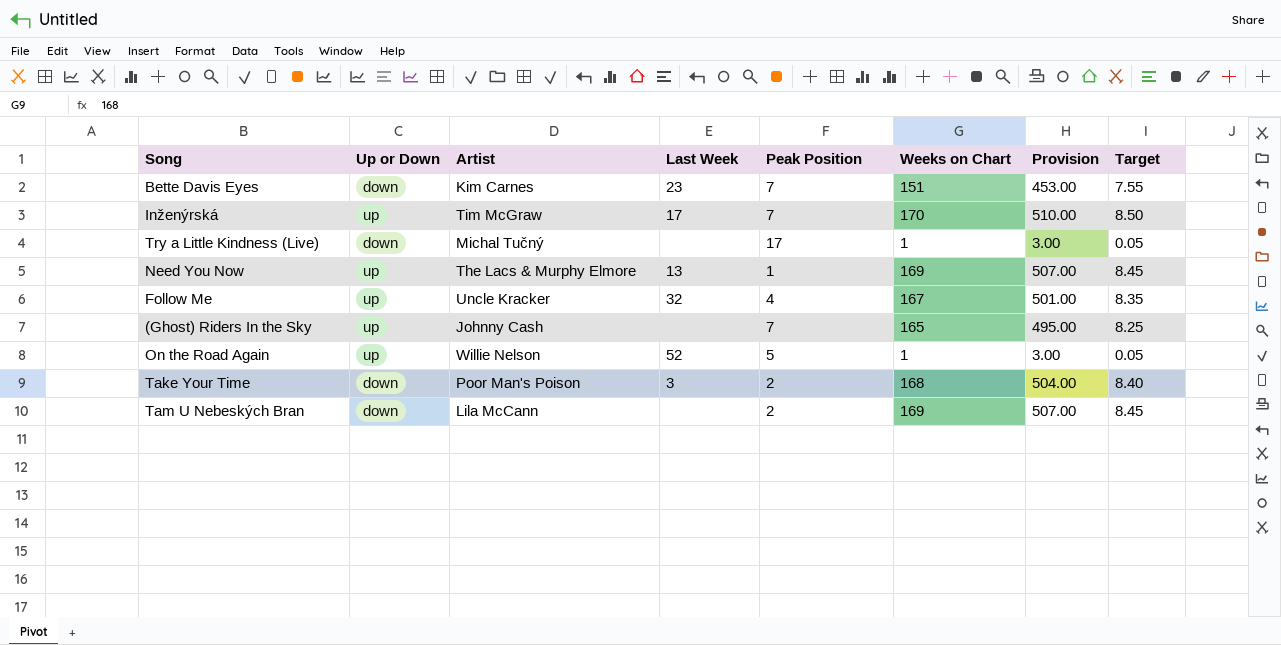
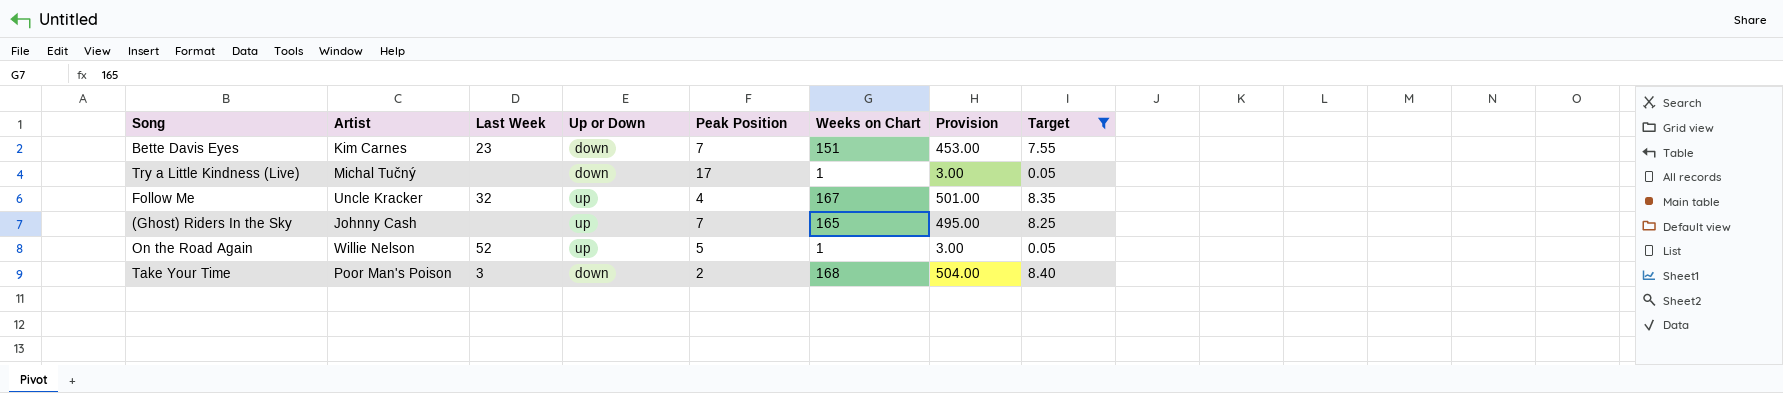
filter: none -> Target <= 8.40
column Up or Down | position: 2 -> 4

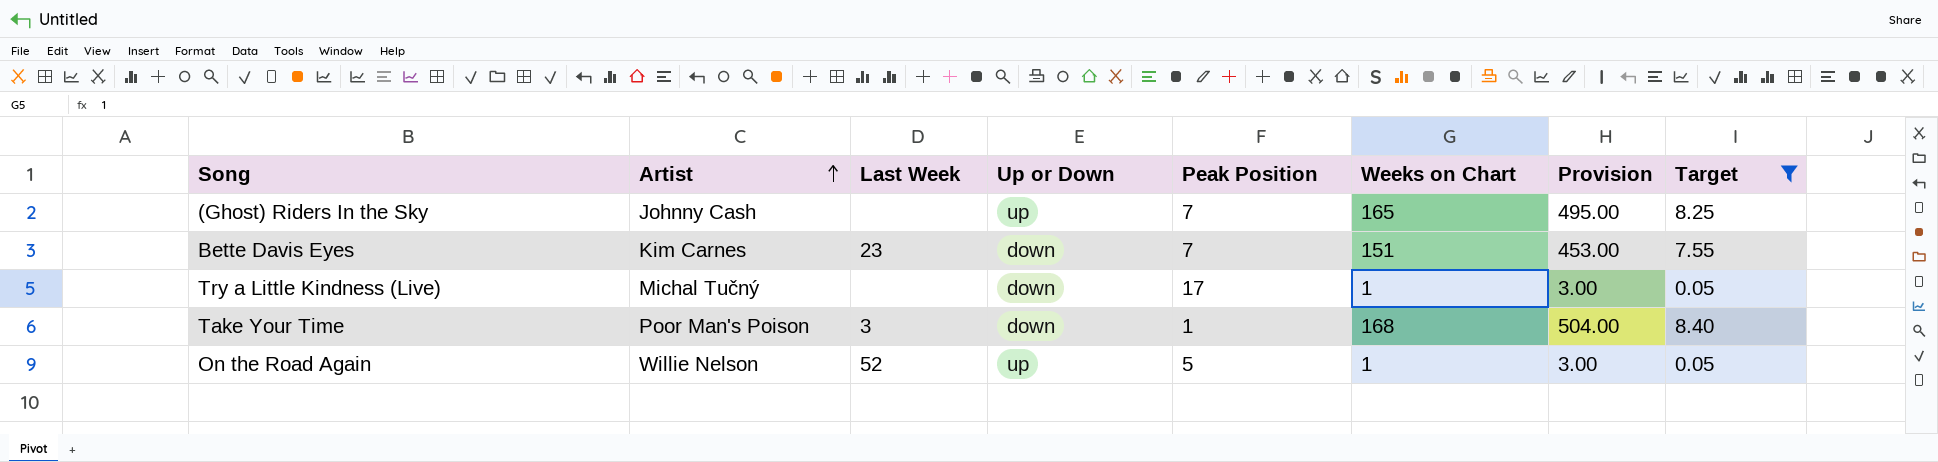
row order: none -> Artist ascending
row Follow Me: Uncle Kracker | 32 | up | 4 | 167 | 501.00 | 8.35 -> none
Take Your Time | Peak Position: 2 -> 1

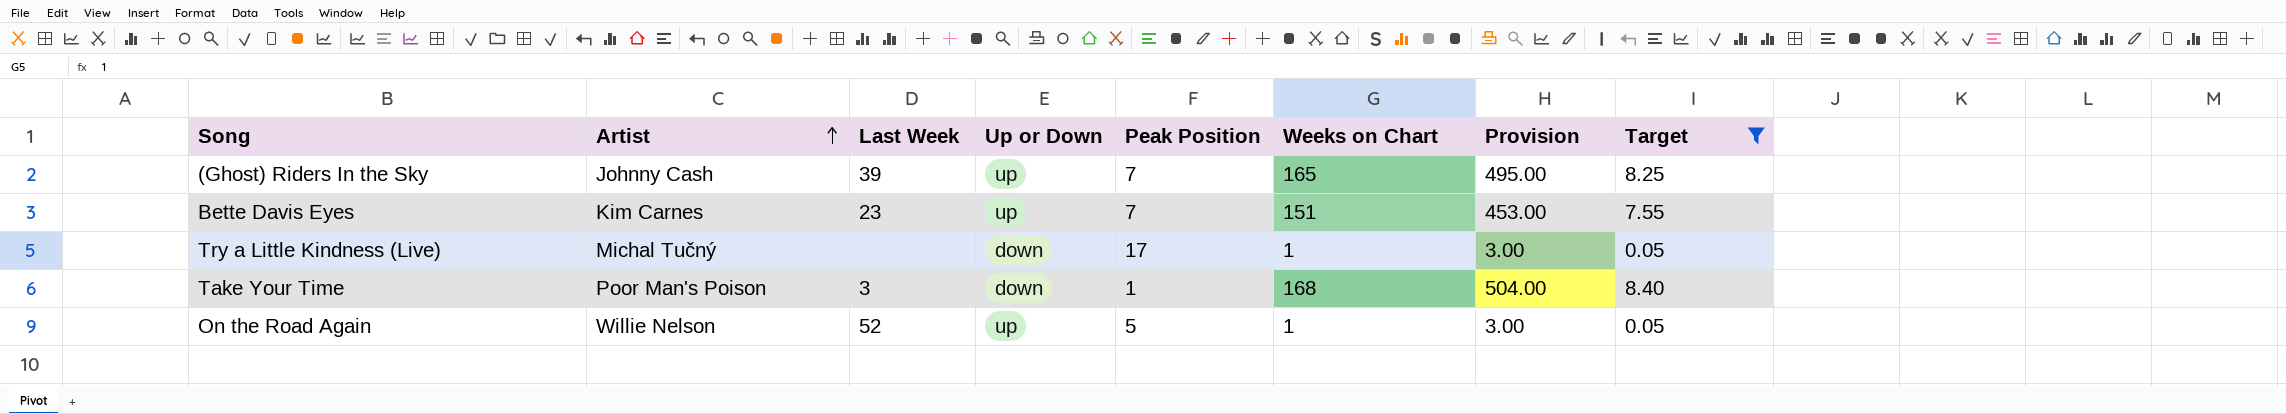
(Ghost) Riders In the Sky | Last Week: none -> 39
Bette Davis Eyes | Up or Down: down -> up

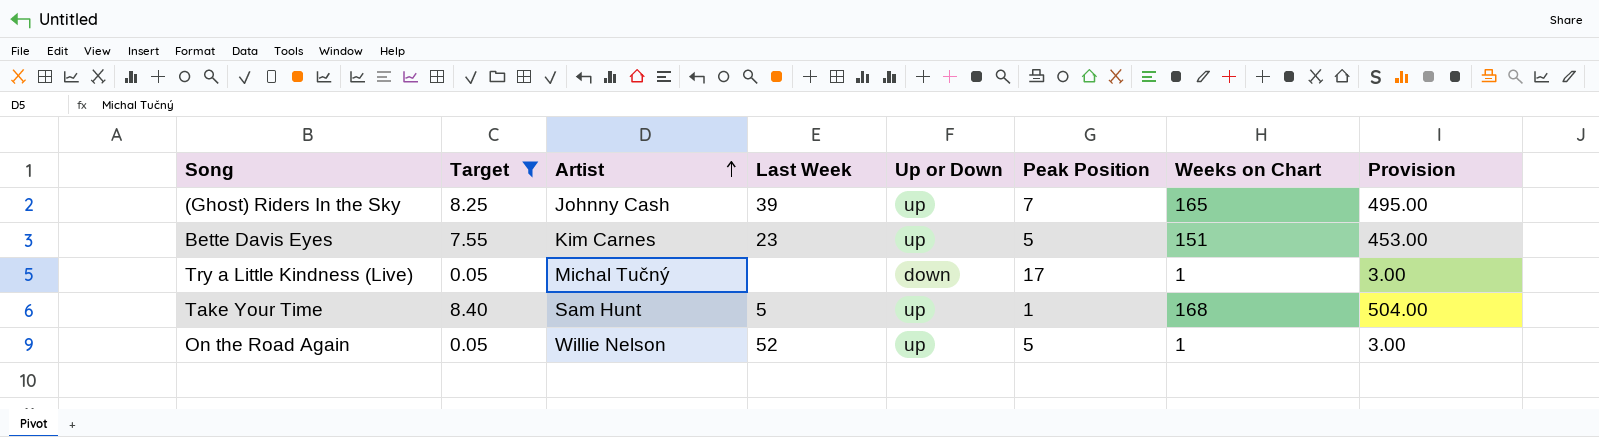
column Target | position: 8 -> 2
Bette Davis Eyes | Peak Position: 7 -> 5
Take Your Time | Artist: Poor Man's Poison -> Sam Hunt
Take Your Time | Last Week: 3 -> 5
Take Your Time | Up or Down: down -> up

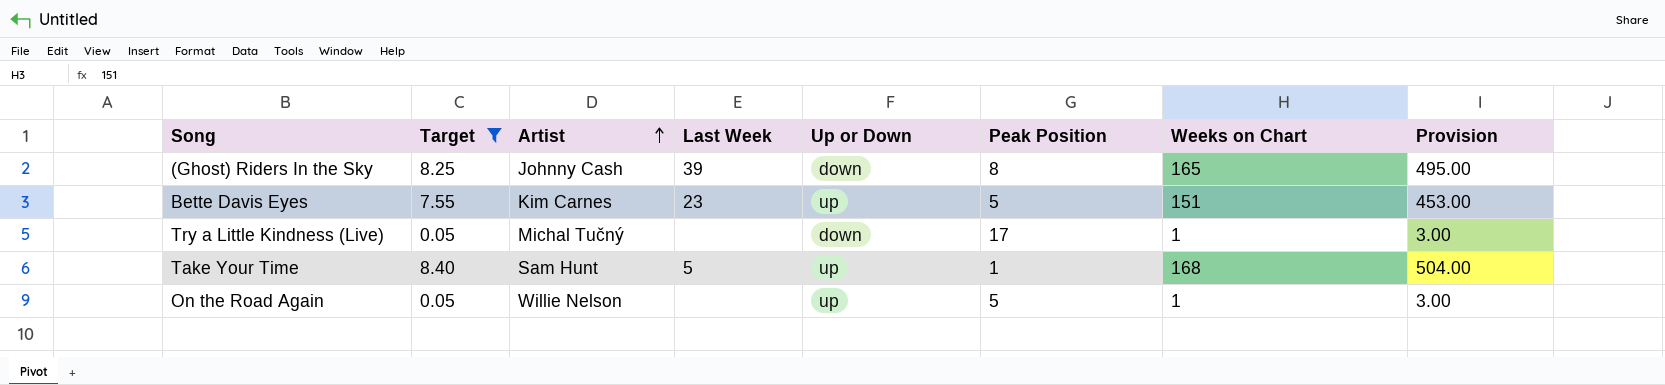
(Ghost) Riders In the Sky | Up or Down: up -> down
(Ghost) Riders In the Sky | Peak Position: 7 -> 8
On the Road Again | Last Week: 52 -> none

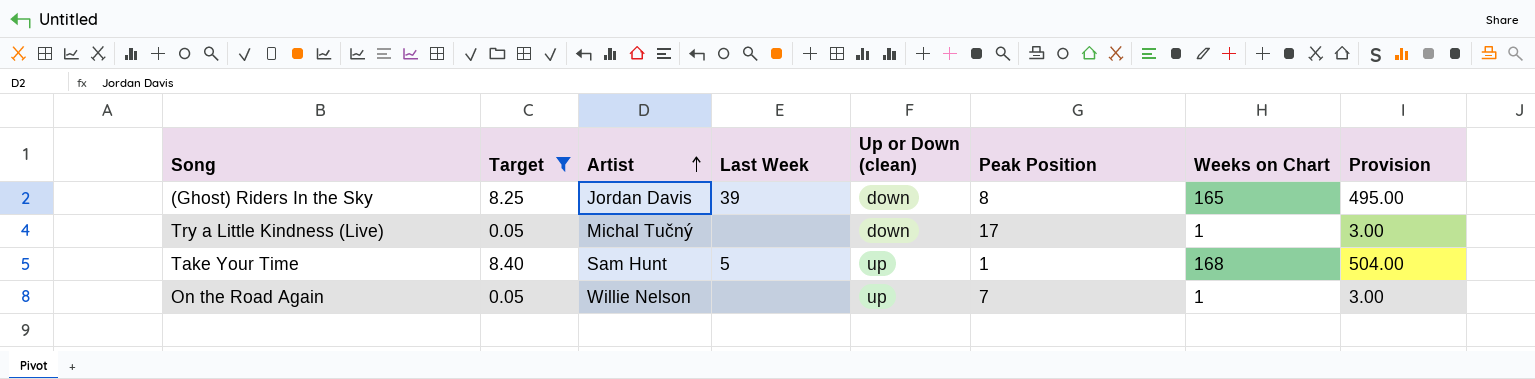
column name: Up or Down -> Up or Down (clean)
row Bette Davis Eyes: 7.55 | Kim Carnes | 23 | up | 5 | 151 | 453.00 -> none
(Ghost) Riders In the Sky | Artist: Johnny Cash -> Jordan Davis
On the Road Again | Peak Position: 5 -> 7

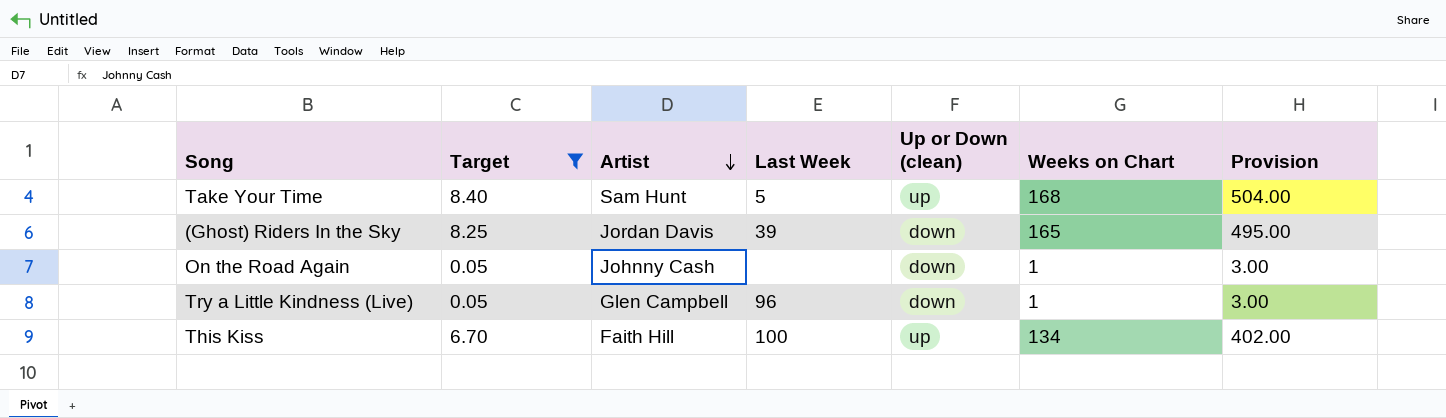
row order: Artist ascending -> Artist descending
column Peak Position | position: 6 -> none
On the Road Again | Artist: Willie Nelson -> Johnny Cash
On the Road Again | Up or Down (clean): up -> down
Try a Little Kindness (Live) | Artist: Michal Tučný -> Glen Campbell
Try a Little Kindness (Live) | Last Week: none -> 96
row This Kiss: none -> 6.70 | Faith Hill | 100 | up | 134 | 402.00

